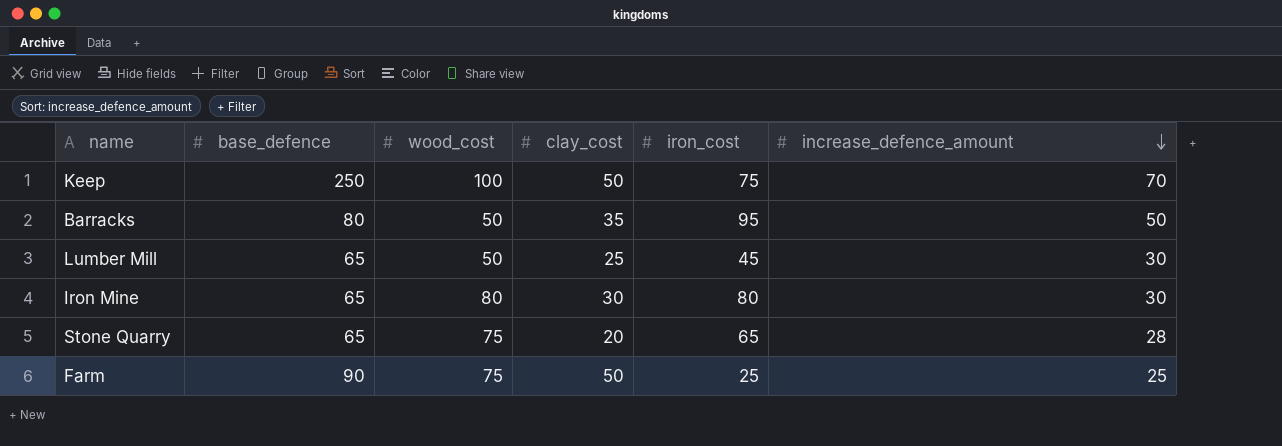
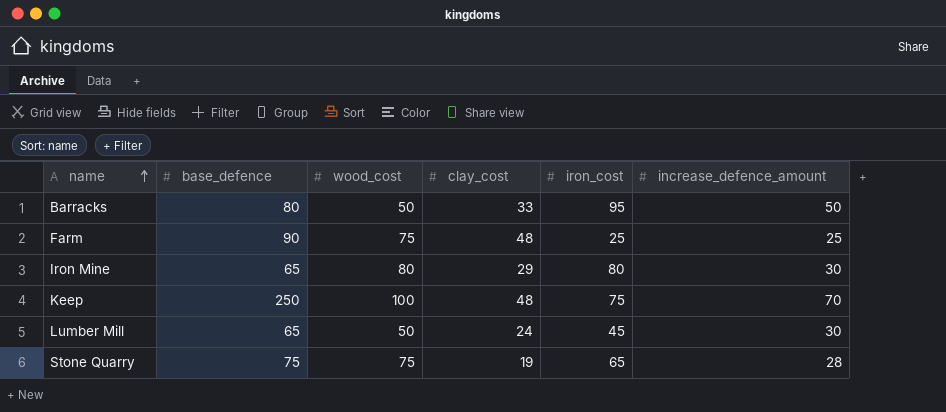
row order: increase_defence_amount descending -> name ascending
Barracks | clay_cost: 35 -> 33
Farm | clay_cost: 50 -> 48
Iron Mine | clay_cost: 30 -> 29
Keep | clay_cost: 50 -> 48
Lumber Mill | clay_cost: 25 -> 24
Stone Quarry | base_defence: 65 -> 75
Stone Quarry | clay_cost: 20 -> 19

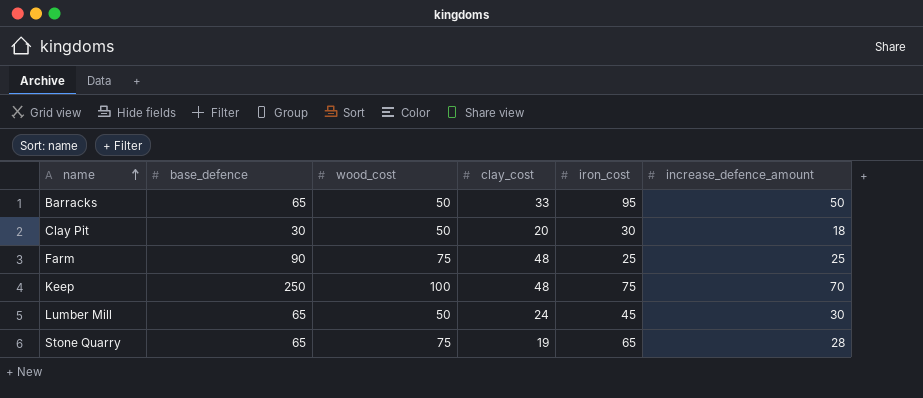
row Iron Mine: 65 | 80 | 29 | 80 | 30 -> none
Barracks | base_defence: 80 -> 65
row Clay Pit: none -> 30 | 50 | 20 | 30 | 18
Stone Quarry | base_defence: 75 -> 65

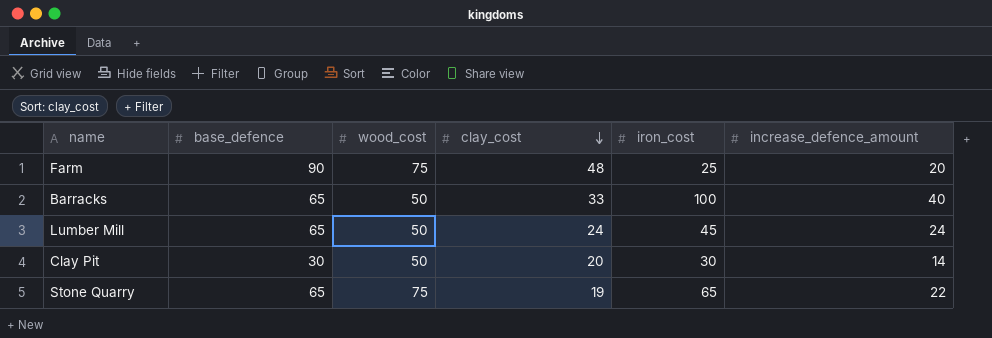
row order: name ascending -> clay_cost descending
row Keep: 250 | 100 | 48 | 75 | 70 -> none
Farm | increase_defence_amount: 25 -> 20
Barracks | iron_cost: 95 -> 100
Barracks | increase_defence_amount: 50 -> 40
Lumber Mill | increase_defence_amount: 30 -> 24
Clay Pit | increase_defence_amount: 18 -> 14
Stone Quarry | increase_defence_amount: 28 -> 22

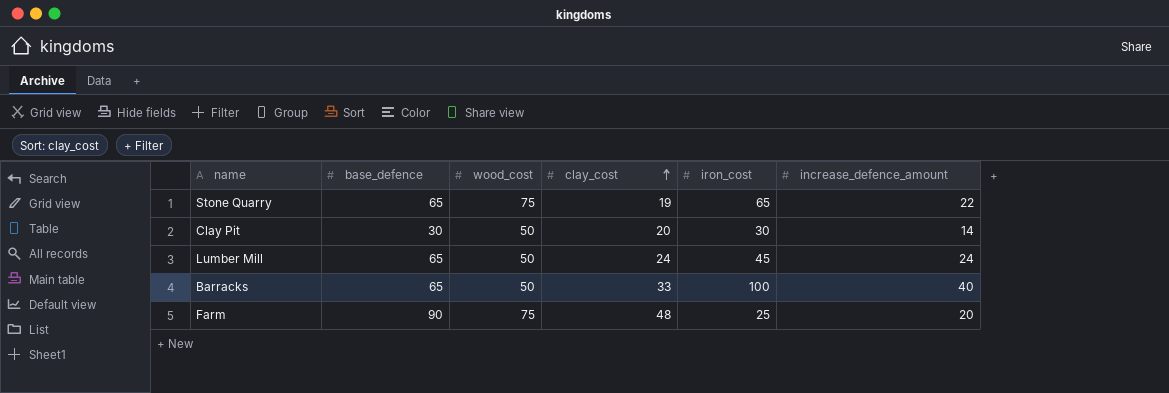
row order: clay_cost descending -> clay_cost ascending

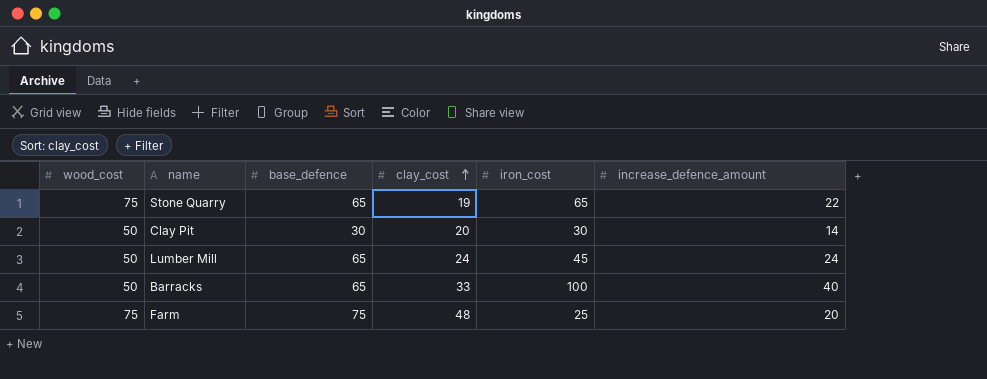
column wood_cost | position: 3 -> 1
Farm | base_defence: 90 -> 75

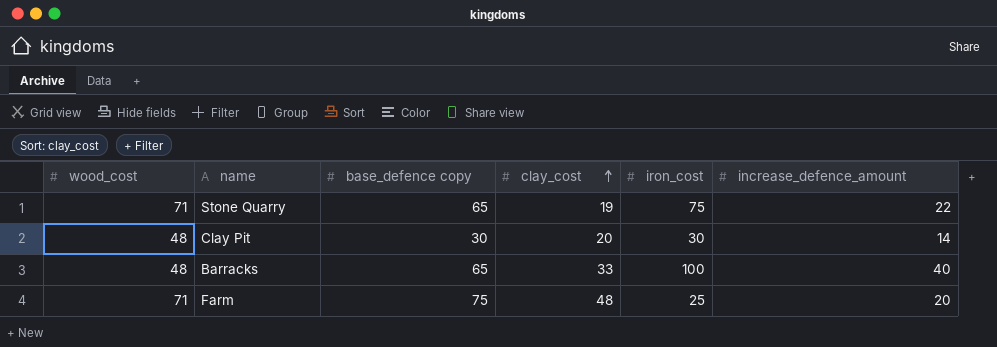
column name: base_defence -> base_defence copy
row Lumber Mill: 50 | 65 | 24 | 45 | 24 -> none
Stone Quarry | wood_cost: 75 -> 71
Stone Quarry | iron_cost: 65 -> 75
Clay Pit | wood_cost: 50 -> 48
Barracks | wood_cost: 50 -> 48
Farm | wood_cost: 75 -> 71

